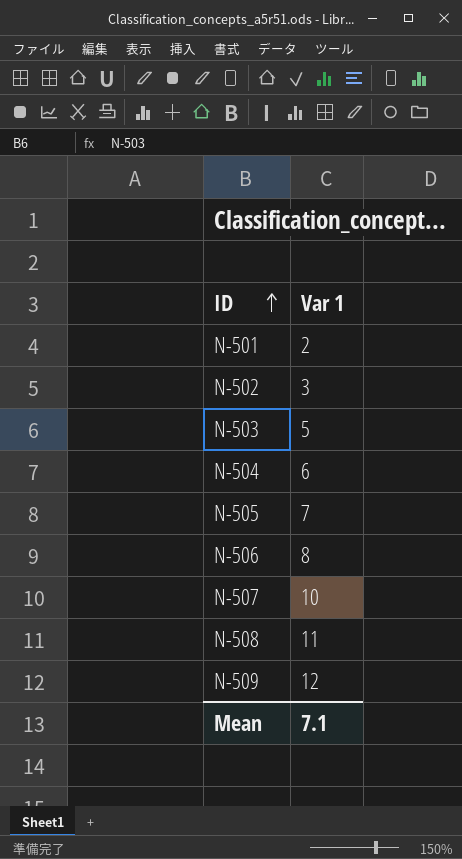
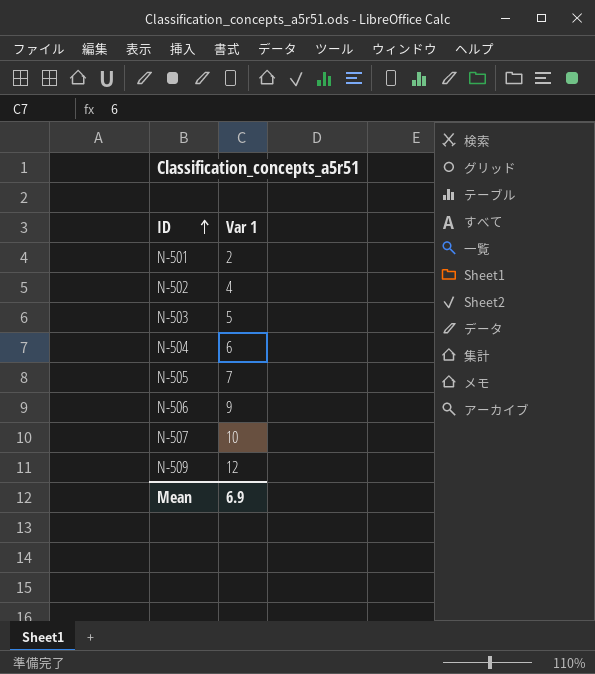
row N-508: 11 -> none
N-502 | Var 1: 3 -> 4
N-506 | Var 1: 8 -> 9
Mean | Var 1: 7.1 -> 6.9

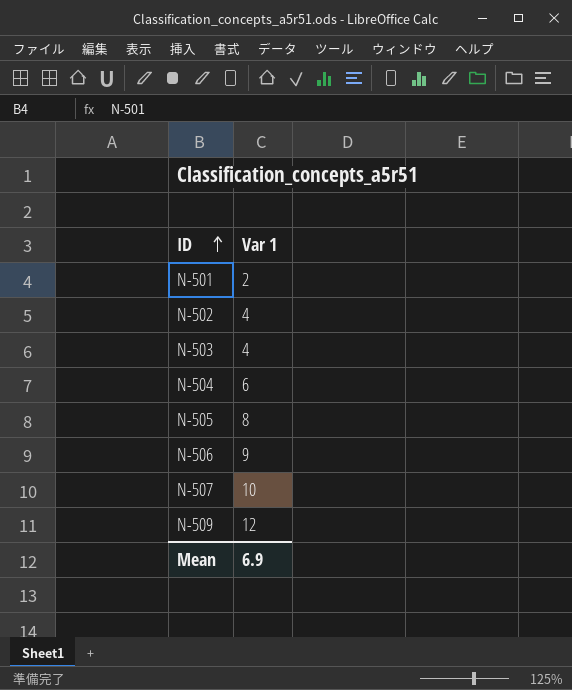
N-503 | Var 1: 5 -> 4
N-505 | Var 1: 7 -> 8

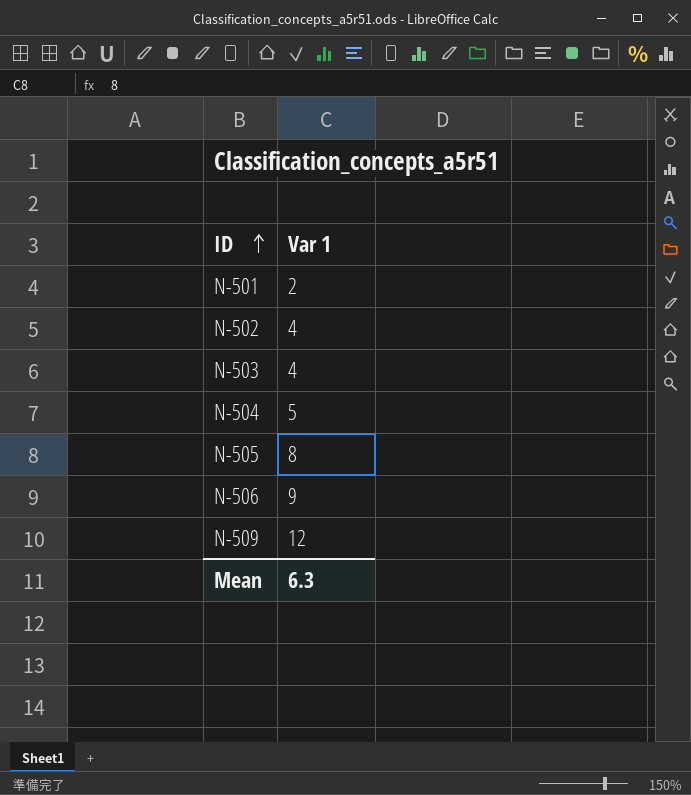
row N-507: 10 -> none
N-504 | Var 1: 6 -> 5
Mean | Var 1: 6.9 -> 6.3

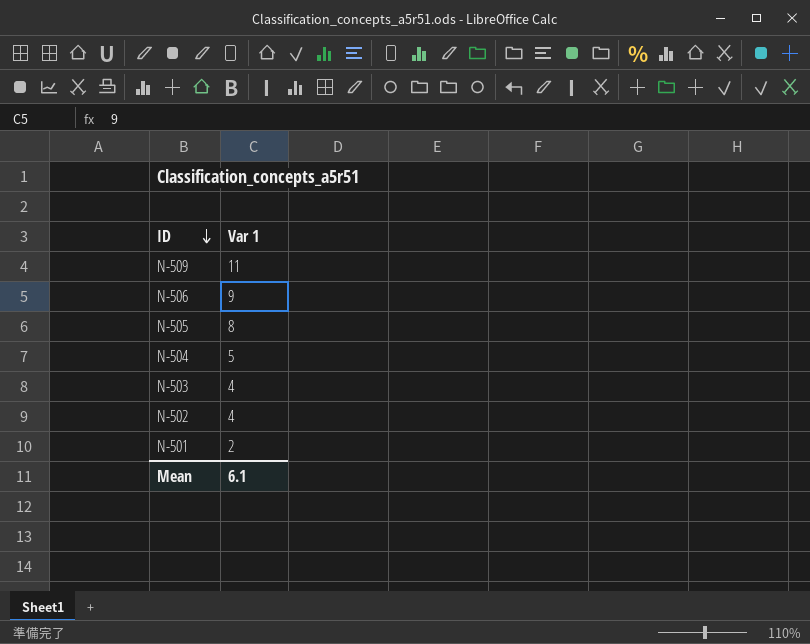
row order: ID ascending -> ID descending
N-509 | Var 1: 12 -> 11
Mean | Var 1: 6.3 -> 6.1

